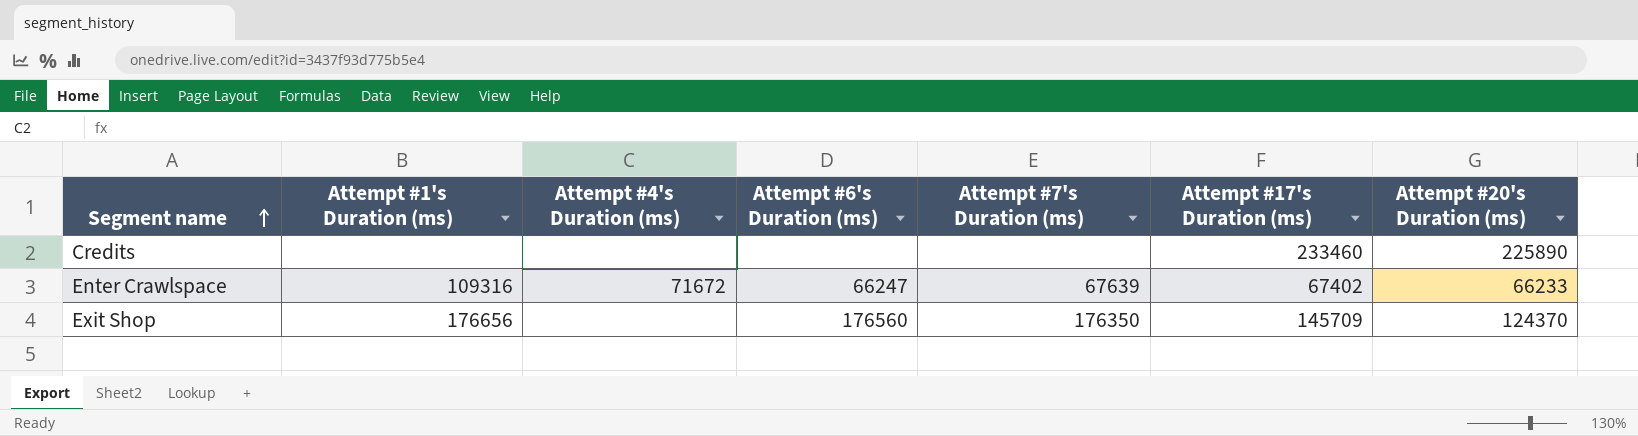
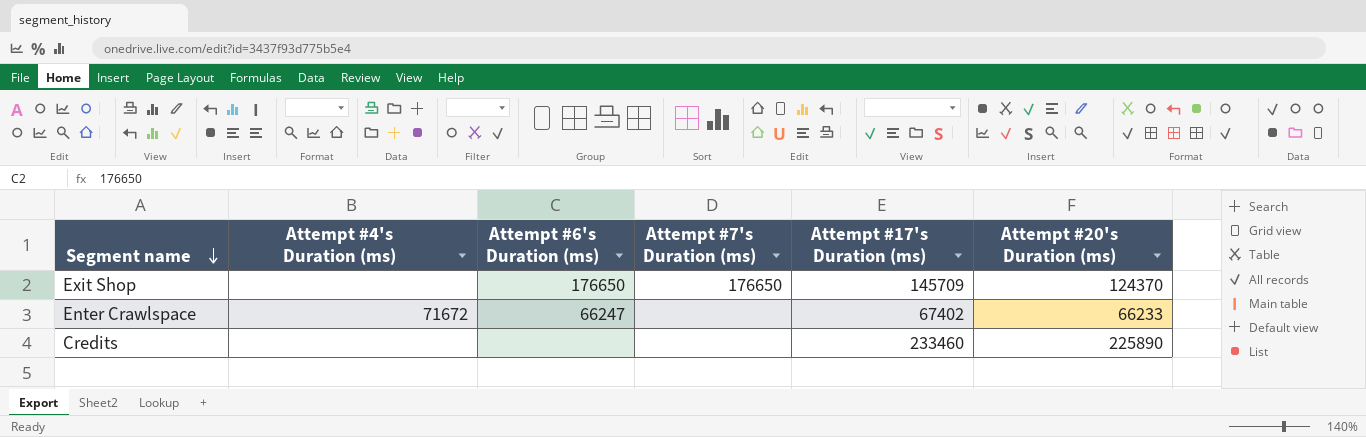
row order: Segment name ascending -> Segment name descending
column Attempt #1's Duration (ms) | position: 2 -> none
Exit Shop | Attempt #6's Duration (ms): 176560 -> 176650
Exit Shop | Attempt #7's Duration (ms): 176350 -> 176650
Enter Crawlspace | Attempt #7's Duration (ms): 67639 -> none

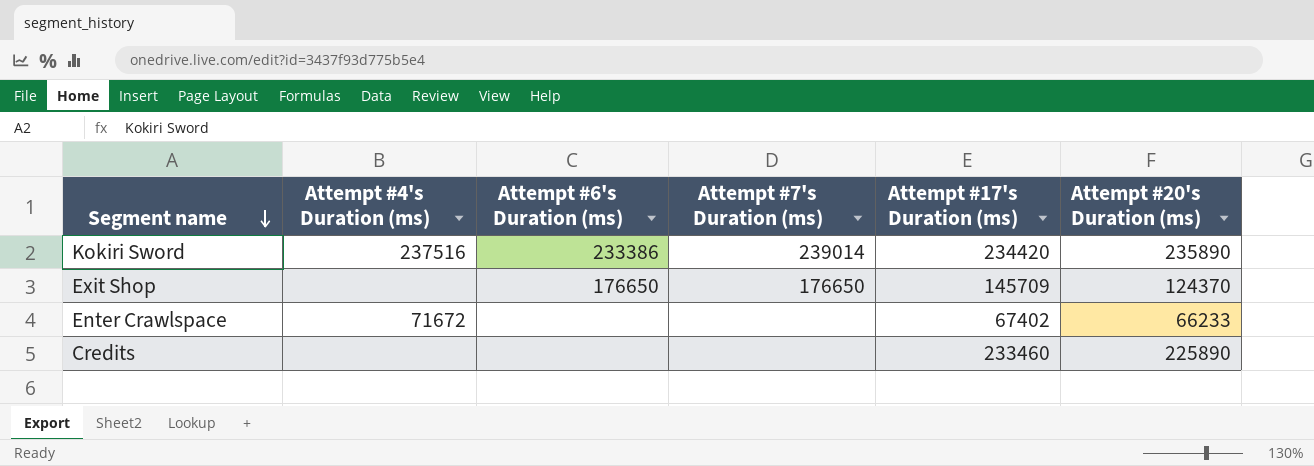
row Kokiri Sword: none -> 237516 | 233386 | 239014 | 234420 | 235890
Enter Crawlspace | Attempt #6's Duration (ms): 66247 -> none

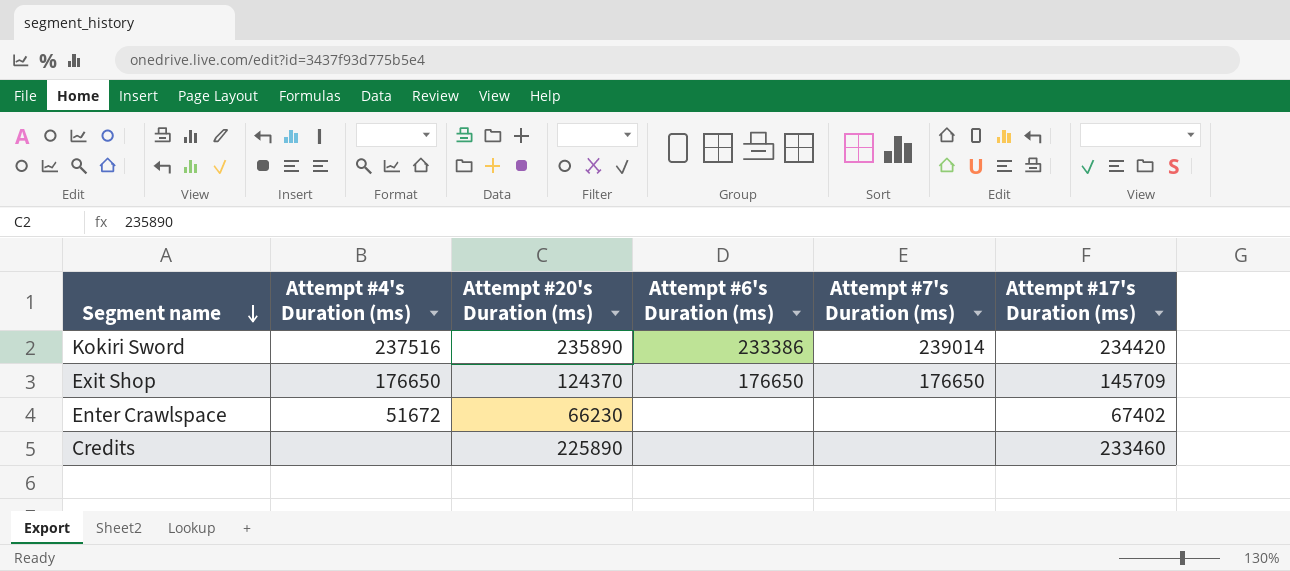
column Attempt #20's Duration (ms) | position: 6 -> 3
Exit Shop | Attempt #4's Duration (ms): none -> 176650
Enter Crawlspace | Attempt #4's Duration (ms): 71672 -> 51672
Enter Crawlspace | Attempt #20's Duration (ms): 66233 -> 66230

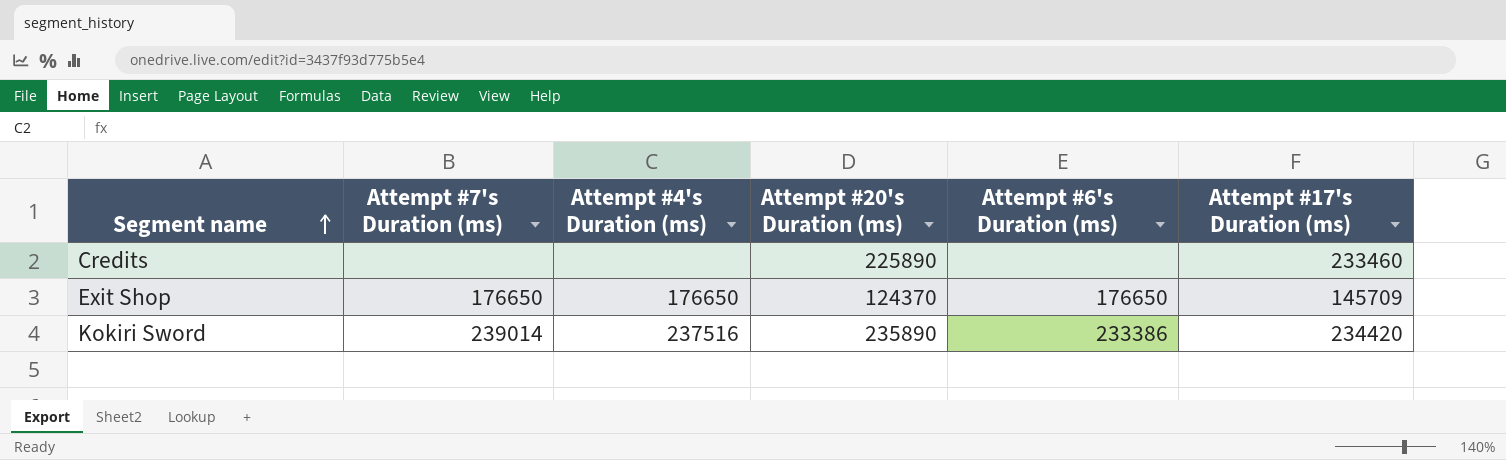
row order: Segment name descending -> Segment name ascending
column Attempt #7's Duration (ms) | position: 5 -> 2
row Enter Crawlspace: 51672 | 66230 | none | none | 67402 -> none

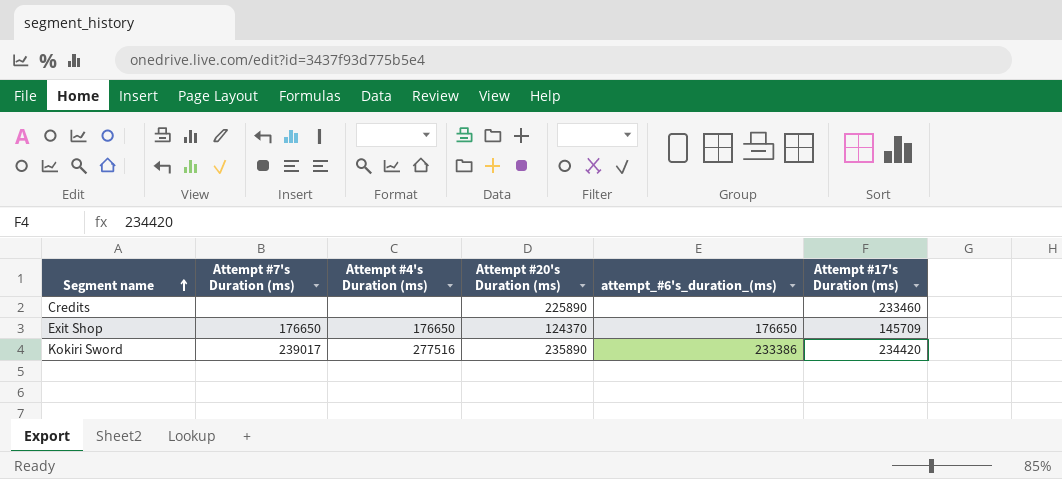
column name: Attempt #6's Duration (ms) -> attempt_#6's_duration_(ms)
Kokiri Sword | Attempt #7's Duration (ms): 239014 -> 239017
Kokiri Sword | Attempt #4's Duration (ms): 237516 -> 277516

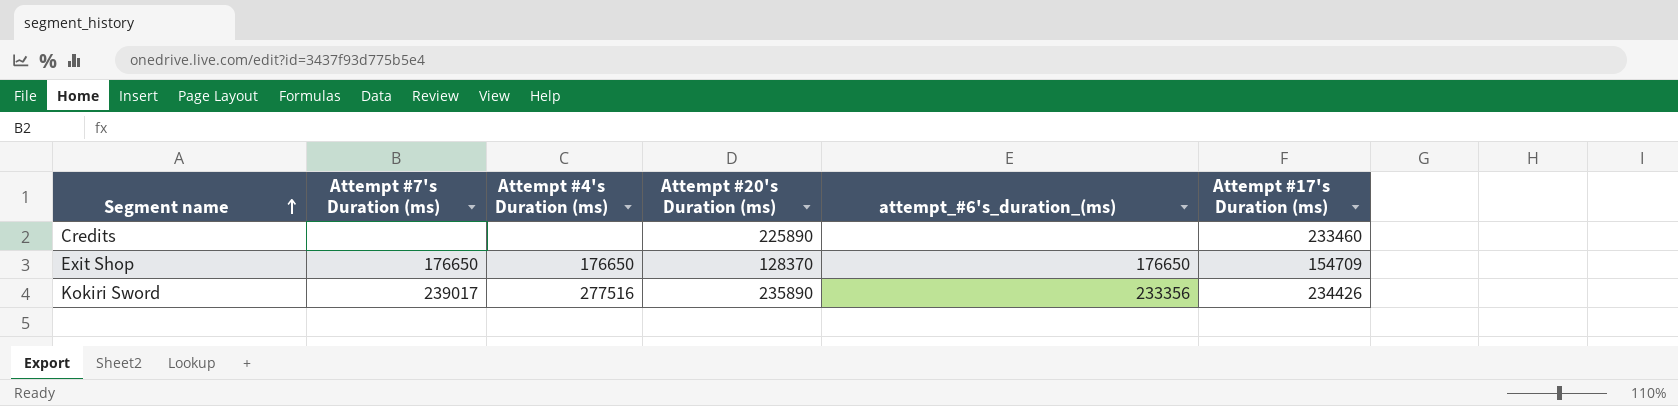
Exit Shop | Attempt #20's Duration (ms): 124370 -> 128370
Exit Shop | Attempt #17's Duration (ms): 145709 -> 154709
Kokiri Sword | attempt_#6's_duration_(ms): 233386 -> 233356
Kokiri Sword | Attempt #17's Duration (ms): 234420 -> 234426

